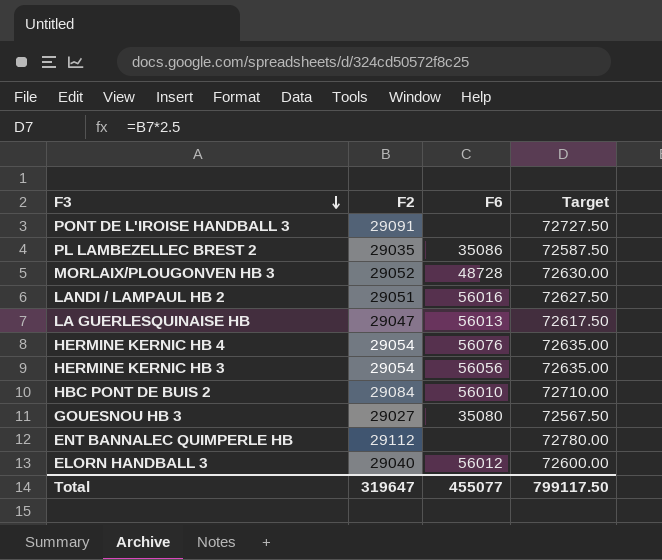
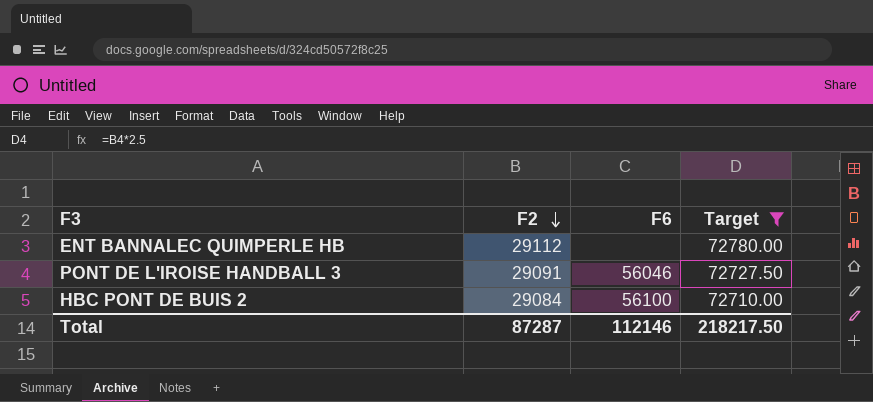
filter: none -> Target >= 72710.00
row order: F3 descending -> F2 descending
PONT DE L'IROISE HANDBALL 3 | F6: none -> 56046
HBC PONT DE BUIS 2 | F6: 56010 -> 56100
Total | F2: 319647 -> 87287
Total | F6: 455077 -> 112146
Total | Target: 799117.50 -> 218217.50

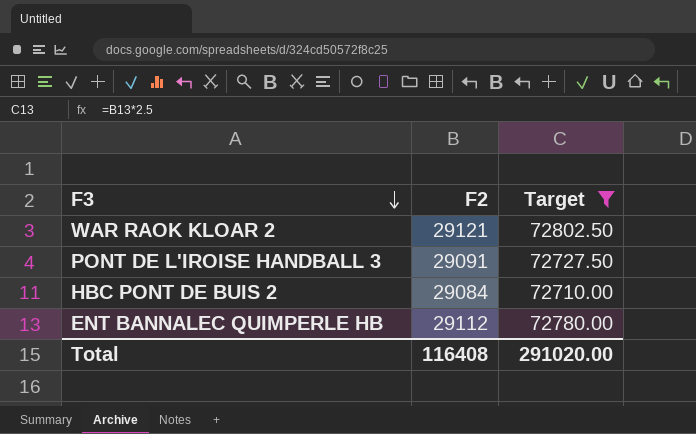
row order: F2 descending -> F3 descending
column F6 | position: 3 -> none
row WAR RAOK KLOAR 2: none -> 29121 | 72802.50
Total | F2: 87287 -> 116408
Total | Target: 218217.50 -> 291020.00

